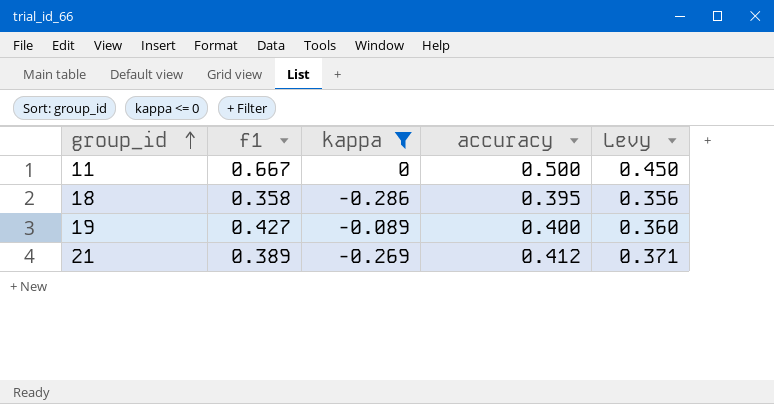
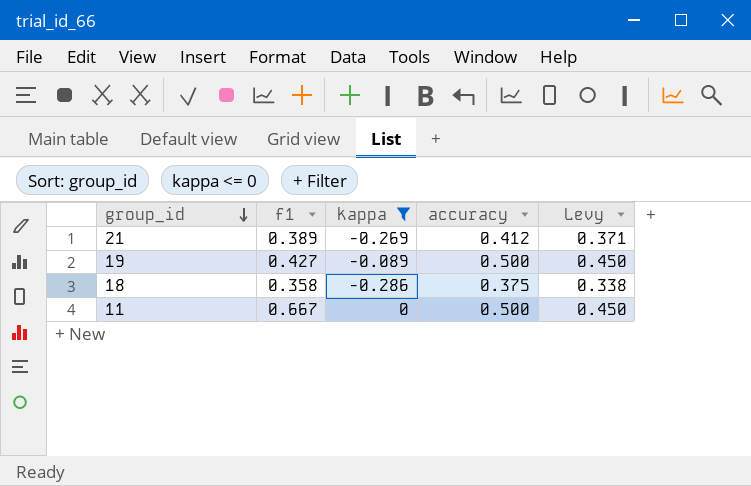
row order: group_id ascending -> group_id descending
19 | accuracy: 0.400 -> 0.500
19 | Levy: 0.360 -> 0.450
18 | accuracy: 0.395 -> 0.375
18 | Levy: 0.356 -> 0.338

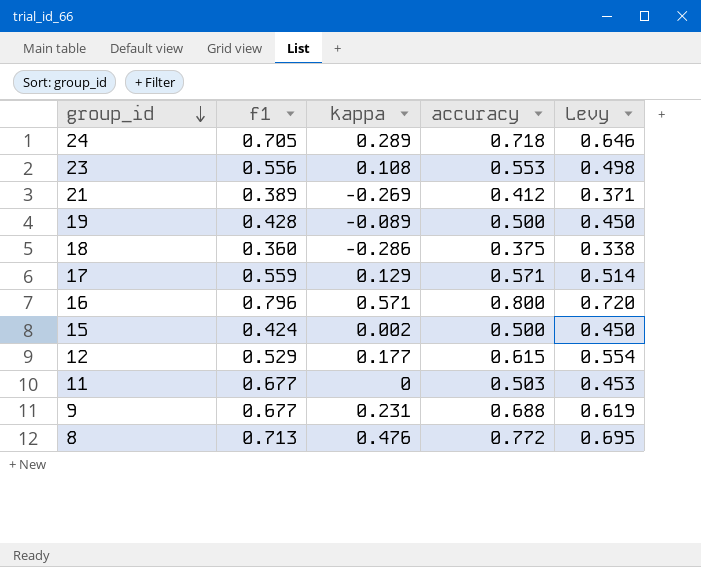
filter: kappa <= 0 -> none
19 | f1: 0.427 -> 0.428
18 | f1: 0.358 -> 0.360
11 | f1: 0.667 -> 0.677
11 | accuracy: 0.500 -> 0.503
11 | Levy: 0.450 -> 0.453

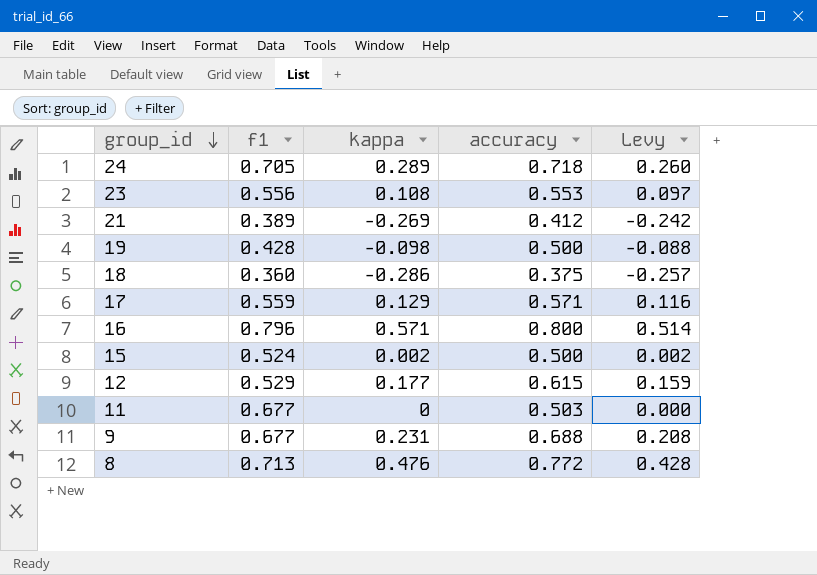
column Levy | formula: [accuracy] * 0.9 -> [kappa] * 0.9
19 | kappa: -0.089 -> -0.098
15 | f1: 0.424 -> 0.524

